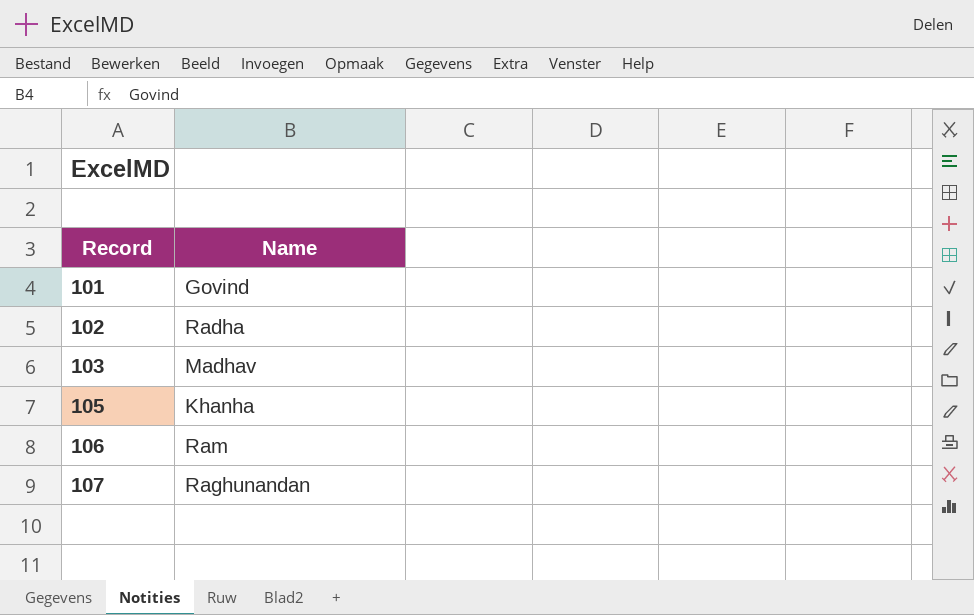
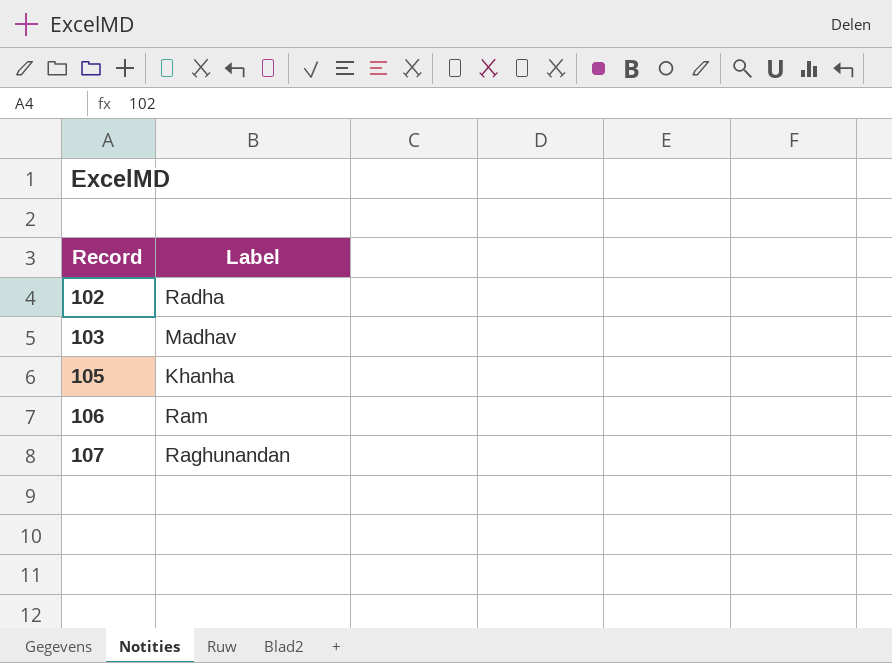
column name: Name -> Label
row 101: Govind -> none

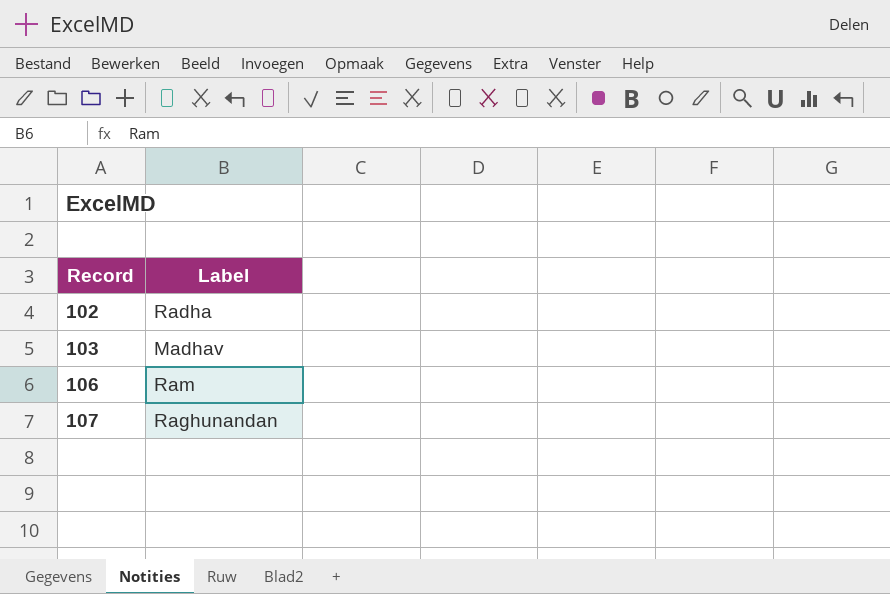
row 105: Khanha -> none

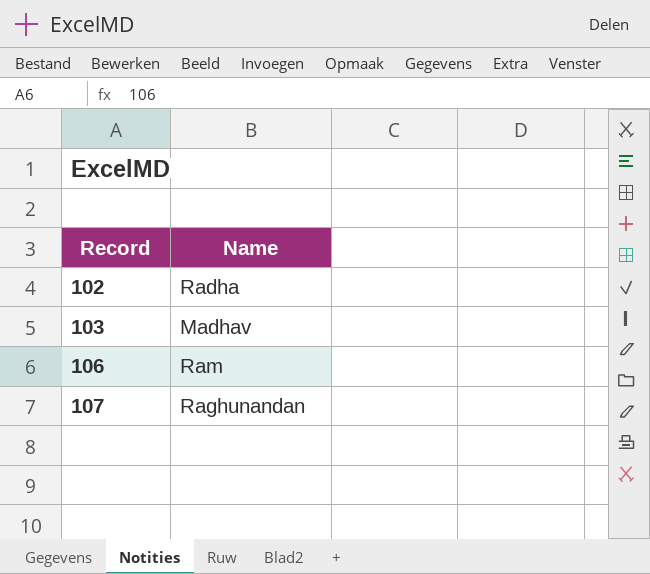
column name: Label -> Name

